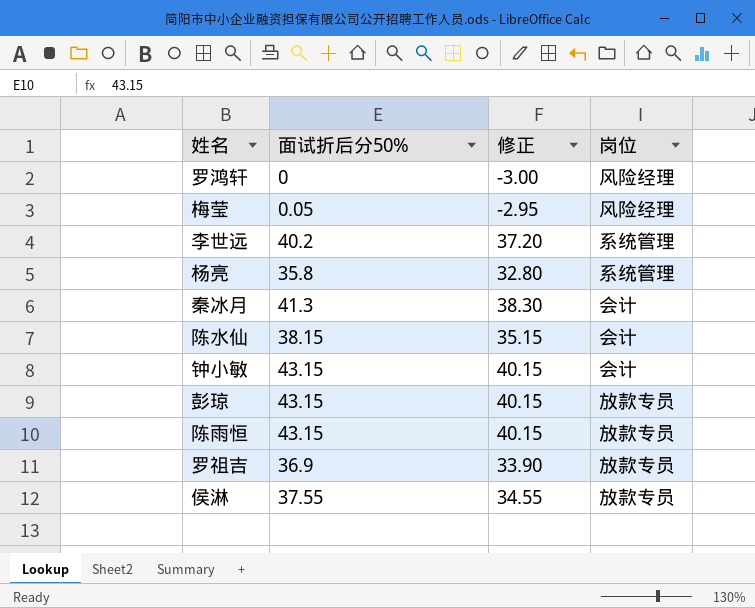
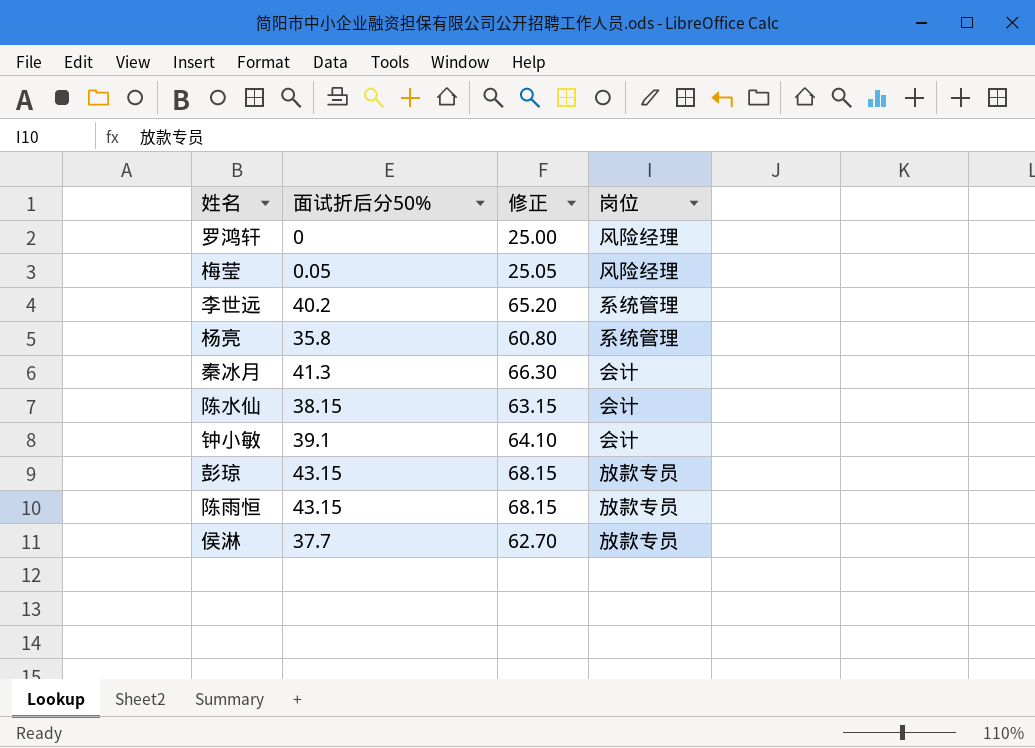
column 修正 | formula: [面试折后分50%] - 3 -> [面试折后分50%] + 25
row 罗祖吉: 36.9 | 33.90 | 放款专员 -> none
钟小敏 | 面试折后分50%: 43.15 -> 39.1
侯淋 | 面试折后分50%: 37.55 -> 37.7

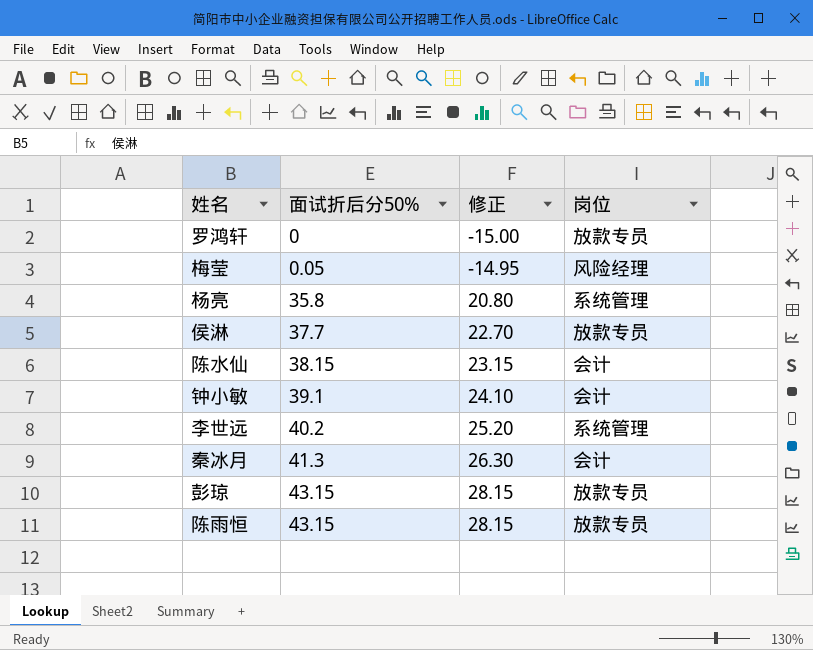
row order: none -> 面试折后分50% ascending
column 修正 | formula: [面试折后分50%] + 25 -> [面试折后分50%] - 15
罗鸿轩 | 岗位: 风险经理 -> 放款专员

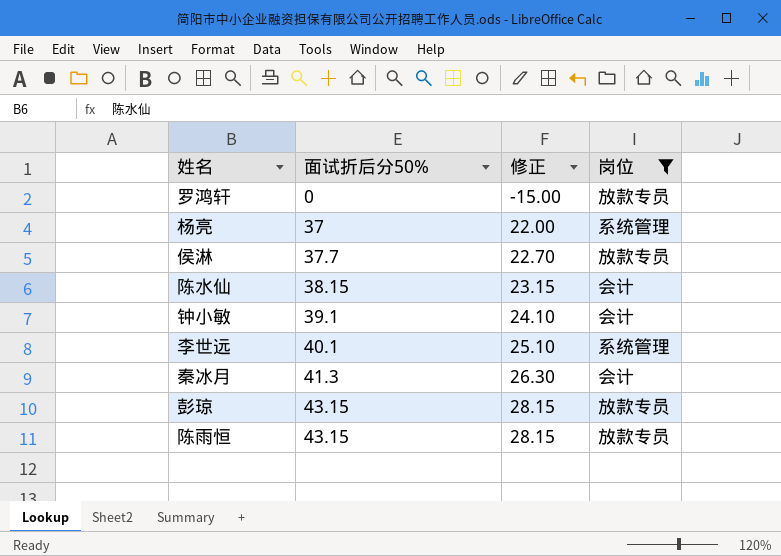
filter: none -> 岗位 != 风险经理
杨亮 | 面试折后分50%: 35.8 -> 37
杨亮 | 修正: 20.80 -> 22.00
李世远 | 面试折后分50%: 40.2 -> 40.1
李世远 | 修正: 25.20 -> 25.10

